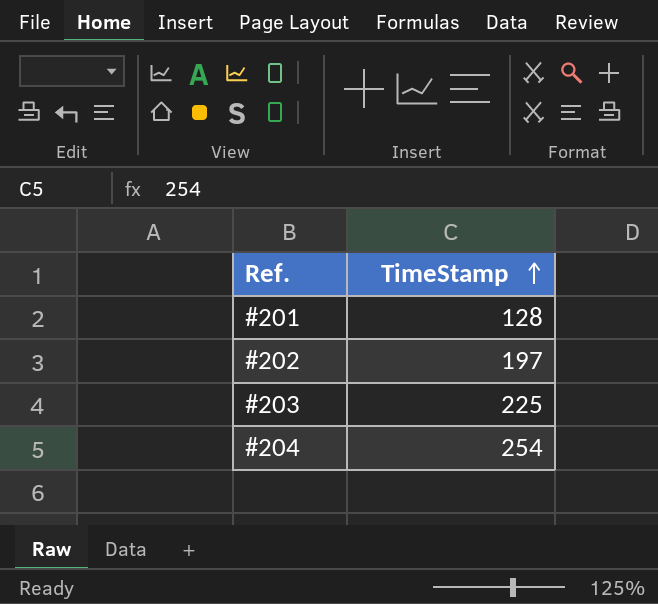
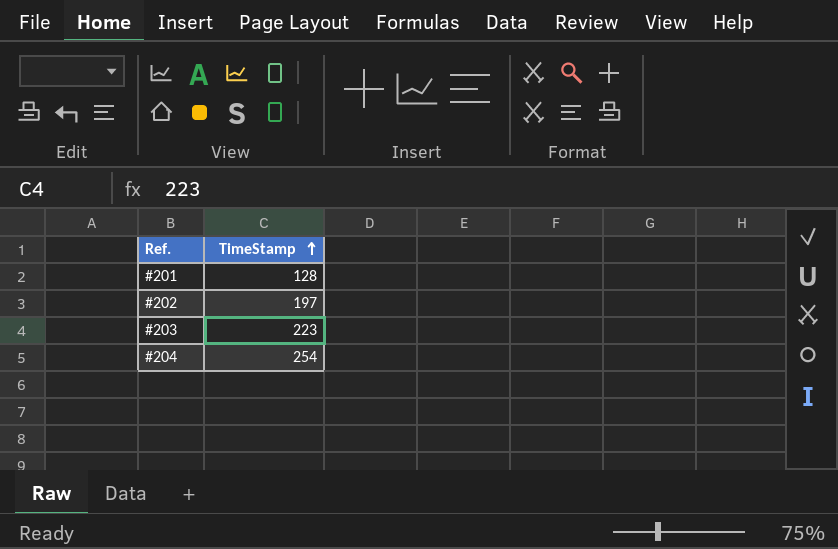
#203 | TimeStamp: 225 -> 223

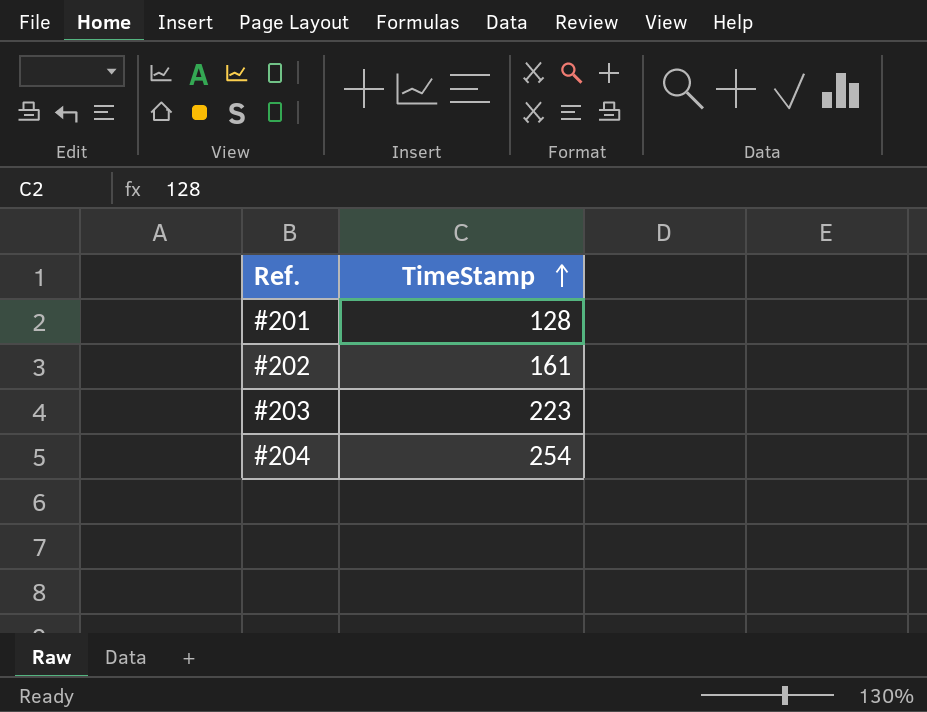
#202 | TimeStamp: 197 -> 161

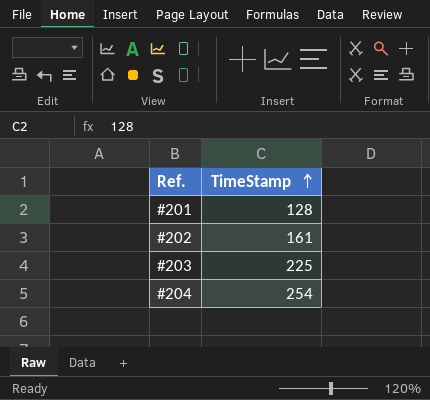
#203 | TimeStamp: 223 -> 225

